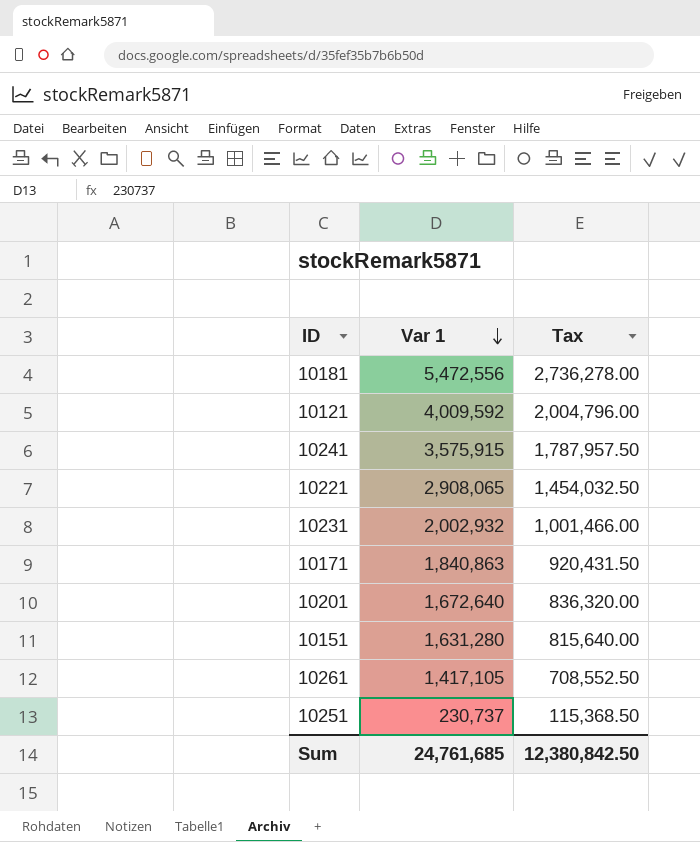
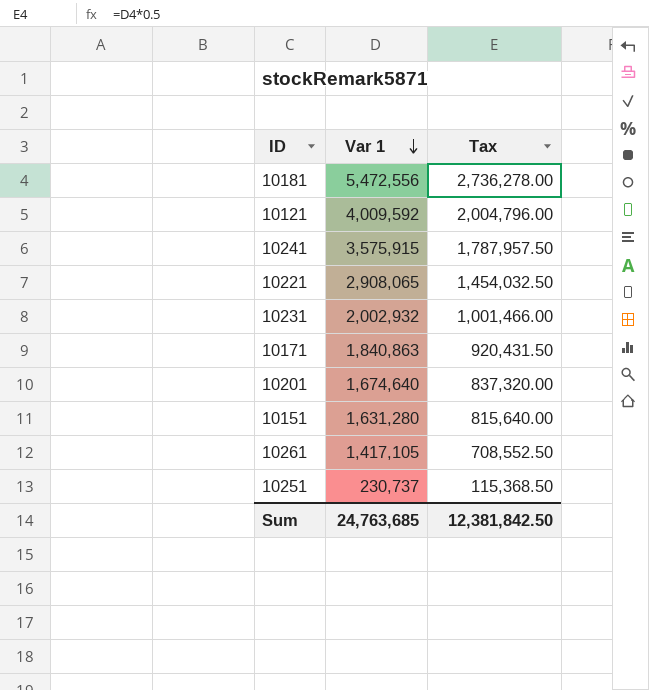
10201 | Var 1: 1,672,640 -> 1,674,640
10201 | Tax: 836,320.00 -> 837,320.00
Sum | Var 1: 24,761,685 -> 24,763,685
Sum | Tax: 12,380,842.50 -> 12,381,842.50

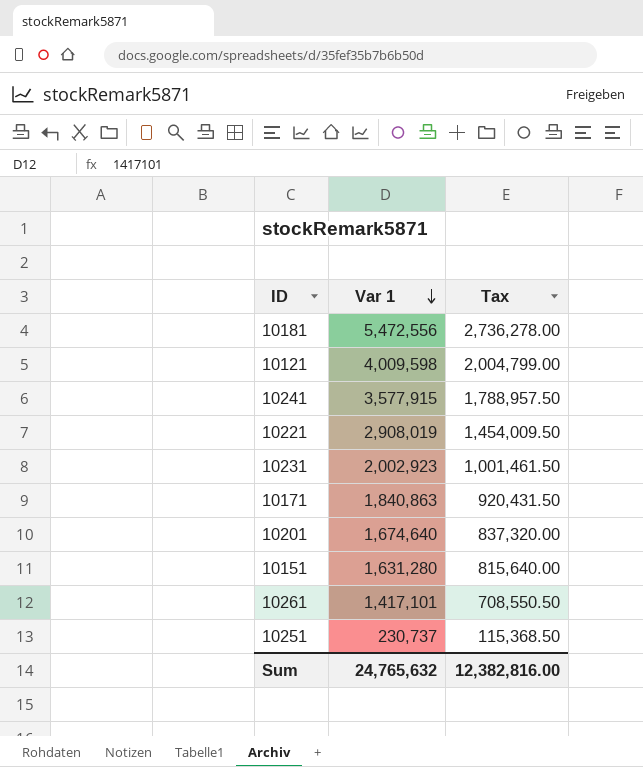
10121 | Var 1: 4,009,592 -> 4,009,598
10121 | Tax: 2,004,796.00 -> 2,004,799.00
10241 | Var 1: 3,575,915 -> 3,577,915
10241 | Tax: 1,787,957.50 -> 1,788,957.50
10221 | Var 1: 2,908,065 -> 2,908,019
10221 | Tax: 1,454,032.50 -> 1,454,009.50
10231 | Var 1: 2,002,932 -> 2,002,923
10231 | Tax: 1,001,466.00 -> 1,001,461.50
10261 | Var 1: 1,417,105 -> 1,417,101
10261 | Tax: 708,552.50 -> 708,550.50
Sum | Var 1: 24,763,685 -> 24,765,632
Sum | Tax: 12,381,842.50 -> 12,382,816.00

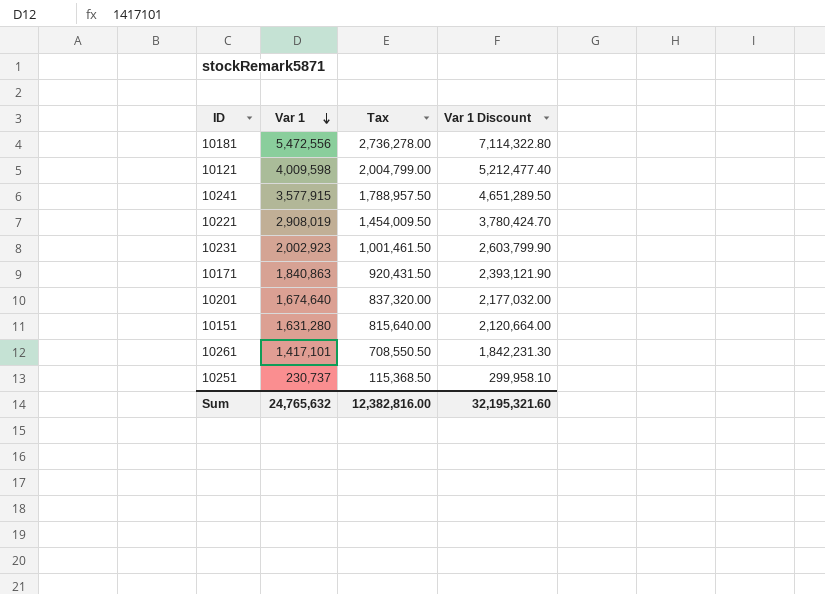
column Var 1 Discount | formula: none -> [Var 1] * 1.3

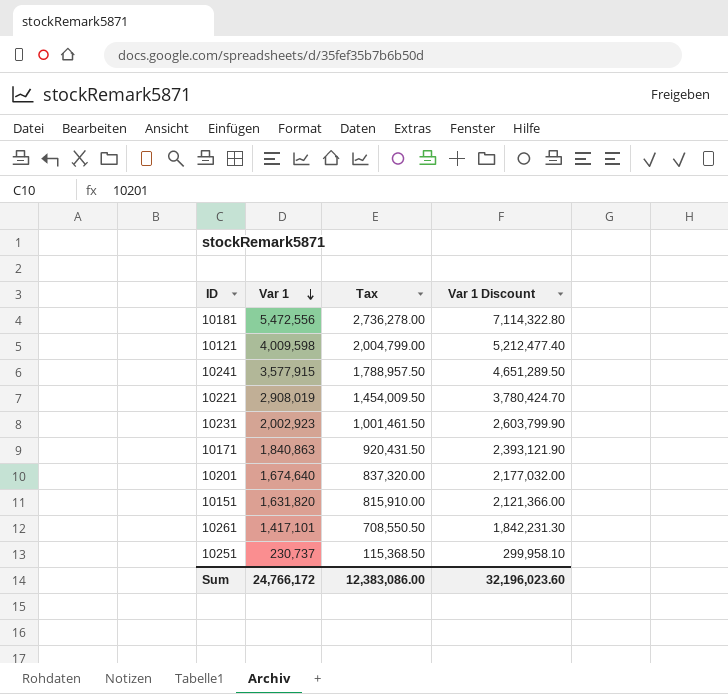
10151 | Var 1: 1,631,280 -> 1,631,820
10151 | Tax: 815,640.00 -> 815,910.00
10151 | Var 1 Discount: 2,120,664.00 -> 2,121,366.00
Sum | Var 1: 24,765,632 -> 24,766,172
Sum | Tax: 12,382,816.00 -> 12,383,086.00
Sum | Var 1 Discount: 32,195,321.60 -> 32,196,023.60

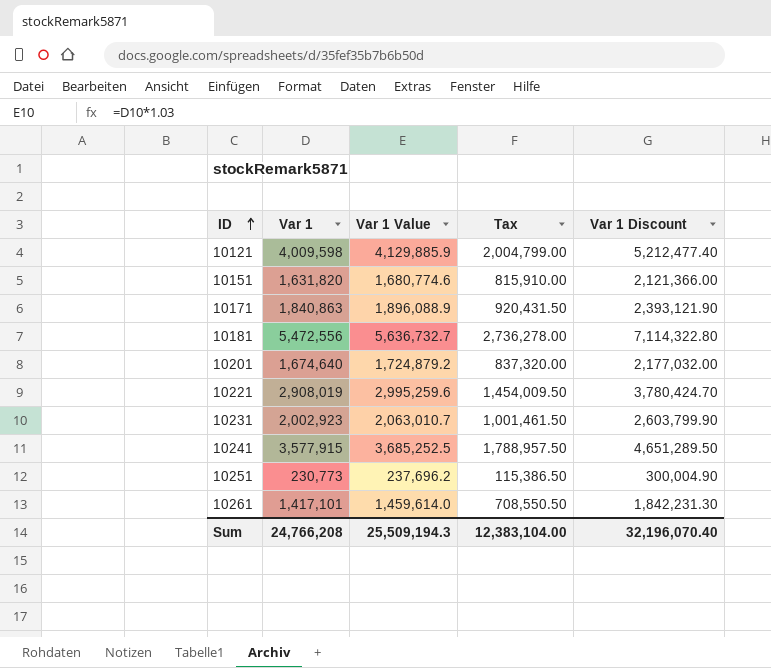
row order: Var 1 descending -> ID ascending
column Var 1 Value | formula: none -> [Var 1] * 1.03
10251 | Var 1: 230,737 -> 230,773
10251 | Tax: 115,368.50 -> 115,386.50
10251 | Var 1 Discount: 299,958.10 -> 300,004.90
Sum | Var 1: 24,766,172 -> 24,766,208
Sum | Tax: 12,383,086.00 -> 12,383,104.00
Sum | Var 1 Discount: 32,196,023.60 -> 32,196,070.40

